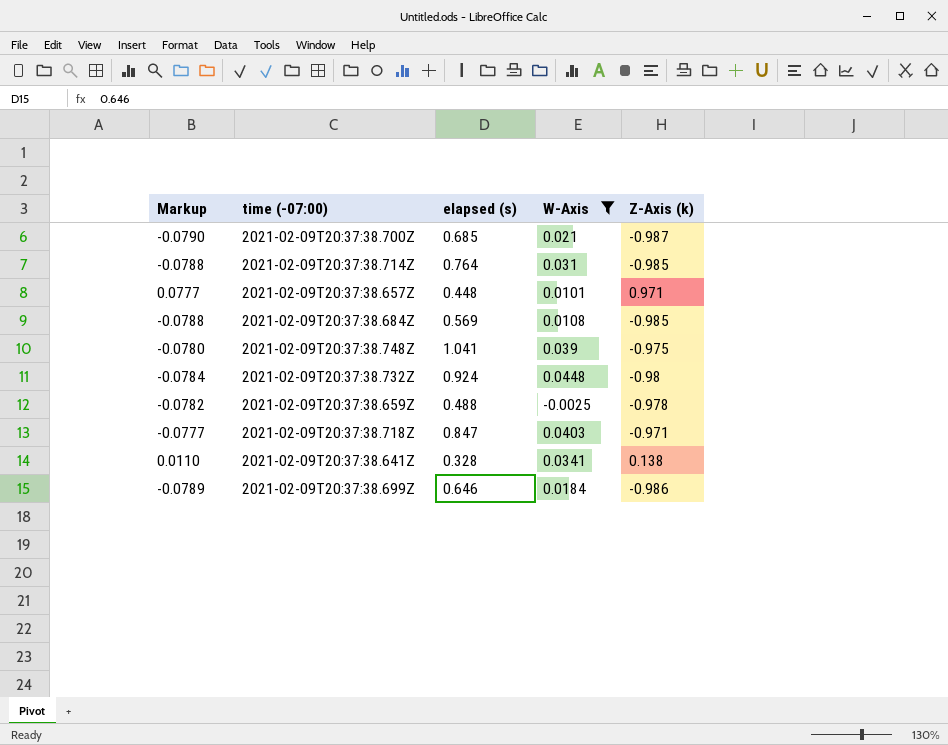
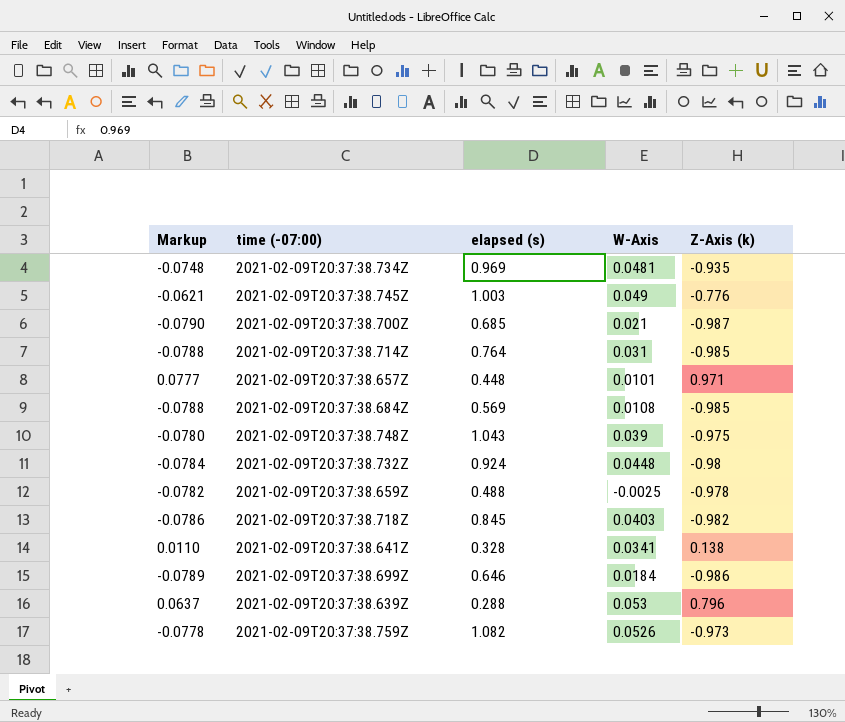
filter: W-Axis <= 0.0448 -> none
2021-02-09T20:37:38.748Z | elapsed (s): 1.041 -> 1.043
2021-02-09T20:37:38.718Z | Markup: -0.0777 -> -0.0786
2021-02-09T20:37:38.718Z | elapsed (s): 0.847 -> 0.845
2021-02-09T20:37:38.718Z | Z-Axis (k): -0.971 -> -0.982

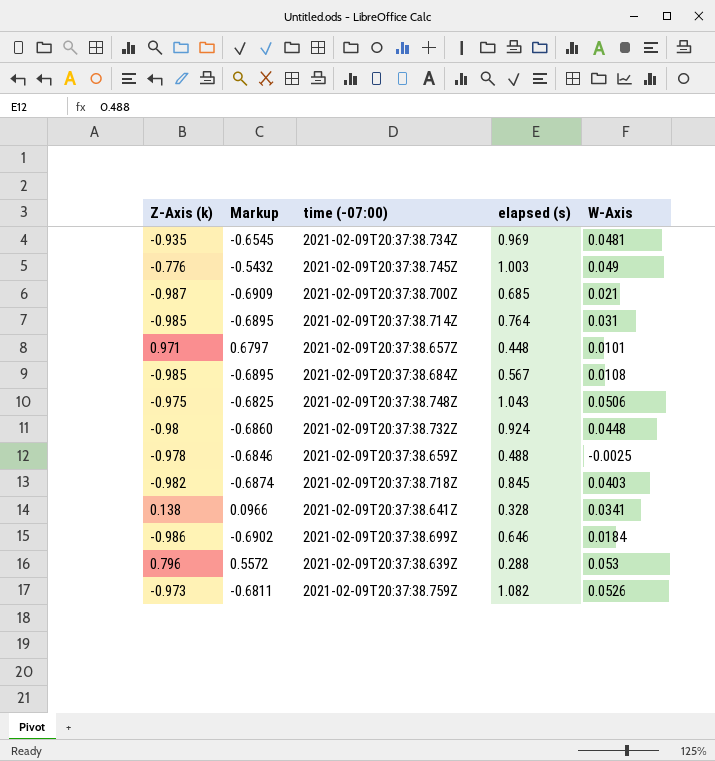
column Z-Axis (k) | position: 5 -> 1
column Markup | formula: [Z-Axis (k)] * 0.08 -> [Z-Axis (k)] * 0.7
2021-02-09T20:37:38.684Z | elapsed (s): 0.569 -> 0.567
2021-02-09T20:37:38.748Z | W-Axis: 0.039 -> 0.0506

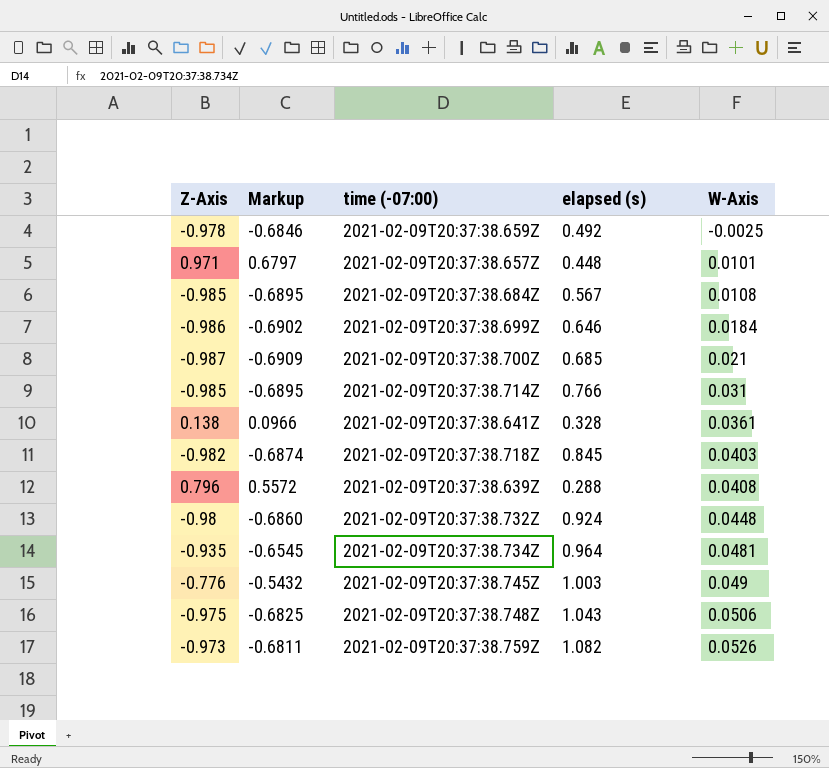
row order: none -> W-Axis ascending
column name: Z-Axis (k) -> Z-Axis
2021-02-09T20:37:38.659Z | elapsed (s): 0.488 -> 0.492
2021-02-09T20:37:38.714Z | elapsed (s): 0.764 -> 0.766
2021-02-09T20:37:38.641Z | W-Axis: 0.0341 -> 0.0361
2021-02-09T20:37:38.639Z | W-Axis: 0.053 -> 0.0408
2021-02-09T20:37:38.734Z | elapsed (s): 0.969 -> 0.964

